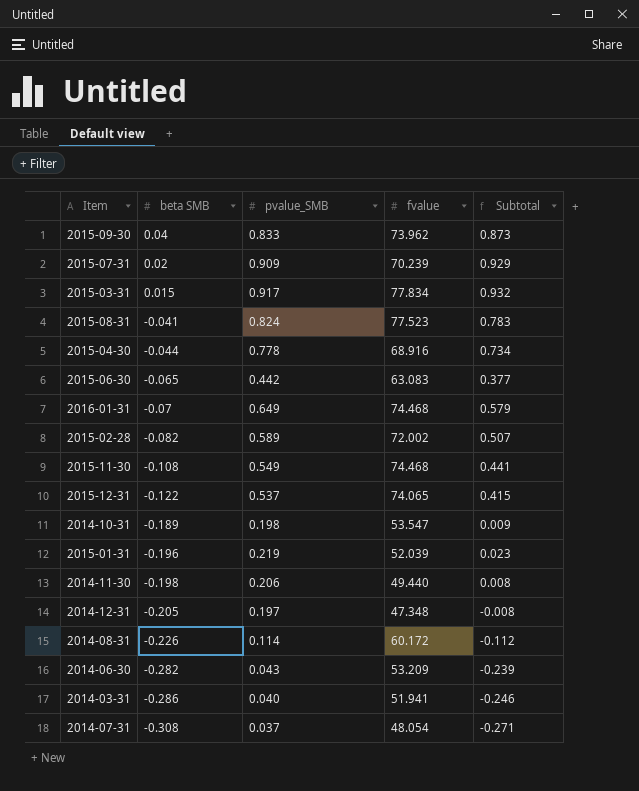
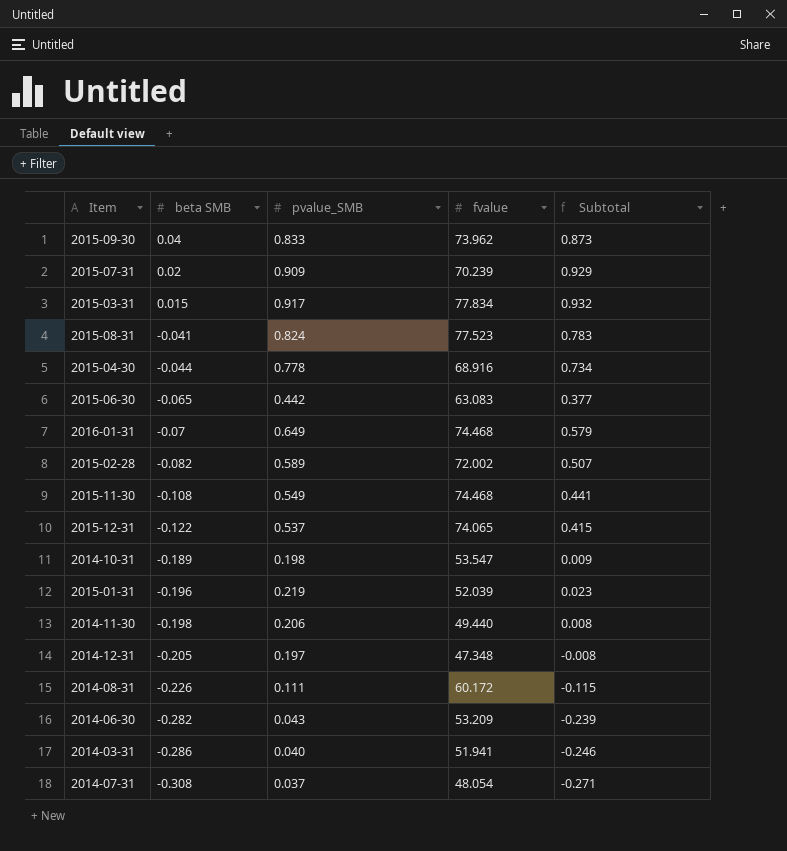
2014-08-31 | pvalue_SMB: 0.114 -> 0.111
2014-08-31 | Subtotal: -0.112 -> -0.115

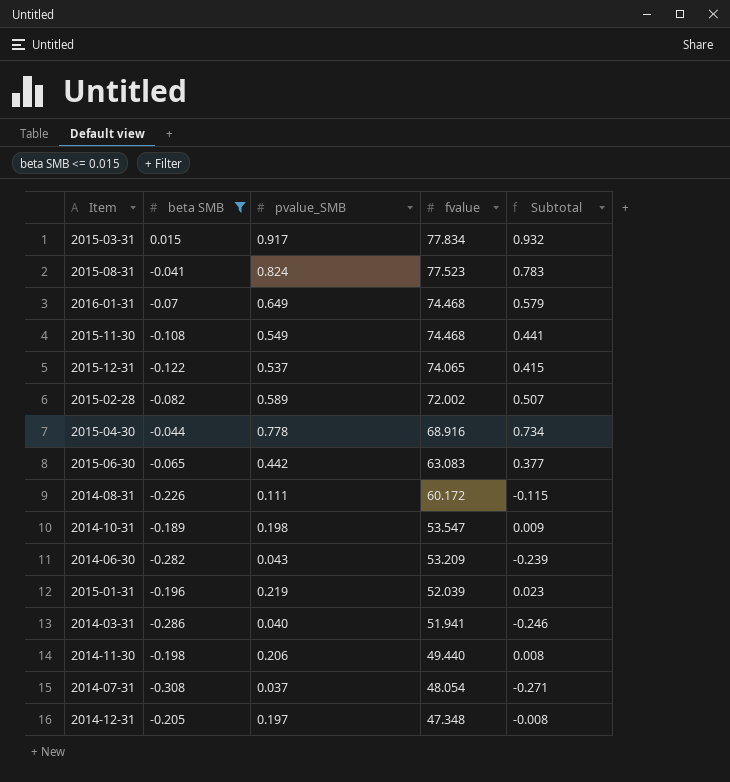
filter: none -> beta SMB <= 0.015
row order: beta SMB descending -> fvalue descending

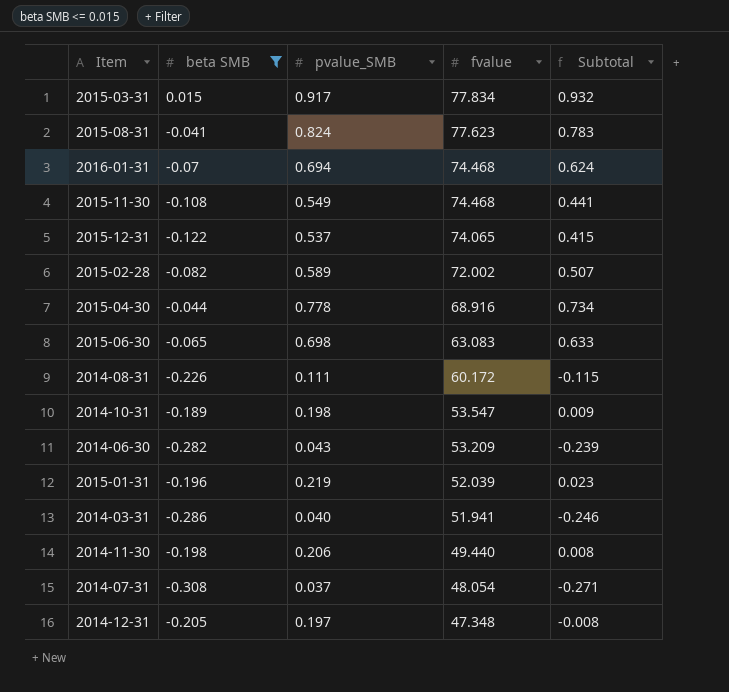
2015-08-31 | fvalue: 77.523 -> 77.623
2016-01-31 | pvalue_SMB: 0.649 -> 0.694
2016-01-31 | Subtotal: 0.579 -> 0.624
2015-06-30 | pvalue_SMB: 0.442 -> 0.698
2015-06-30 | Subtotal: 0.377 -> 0.633

